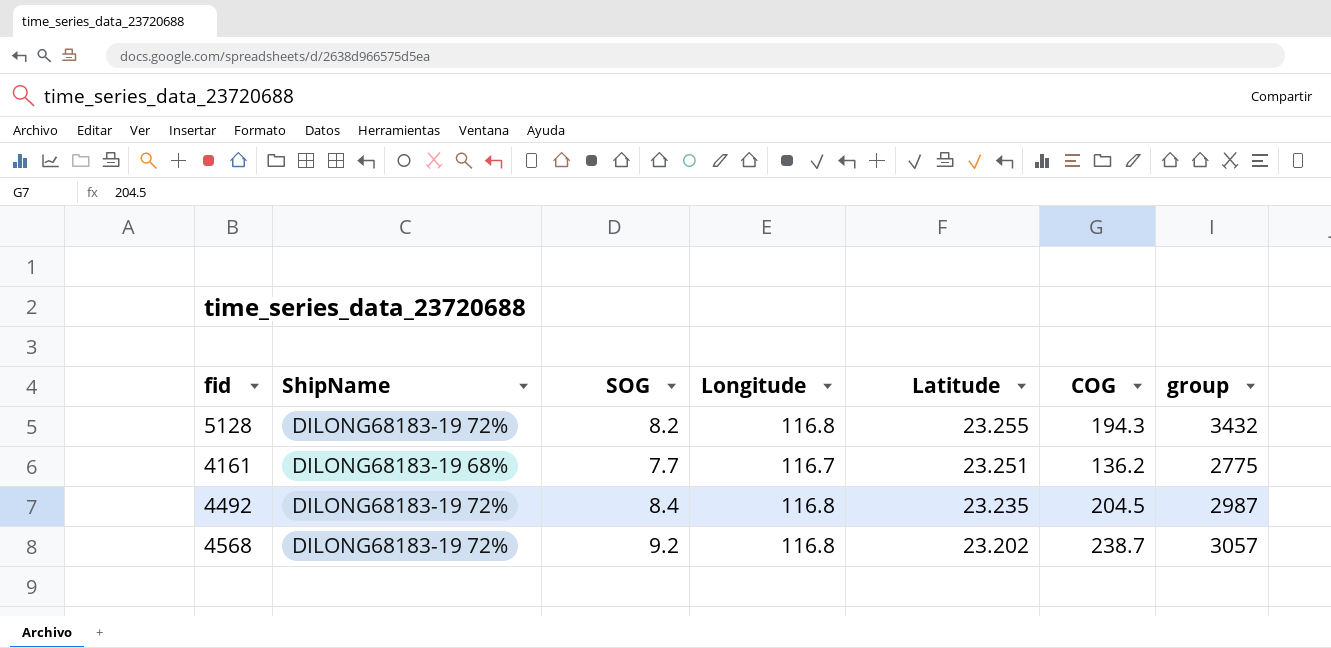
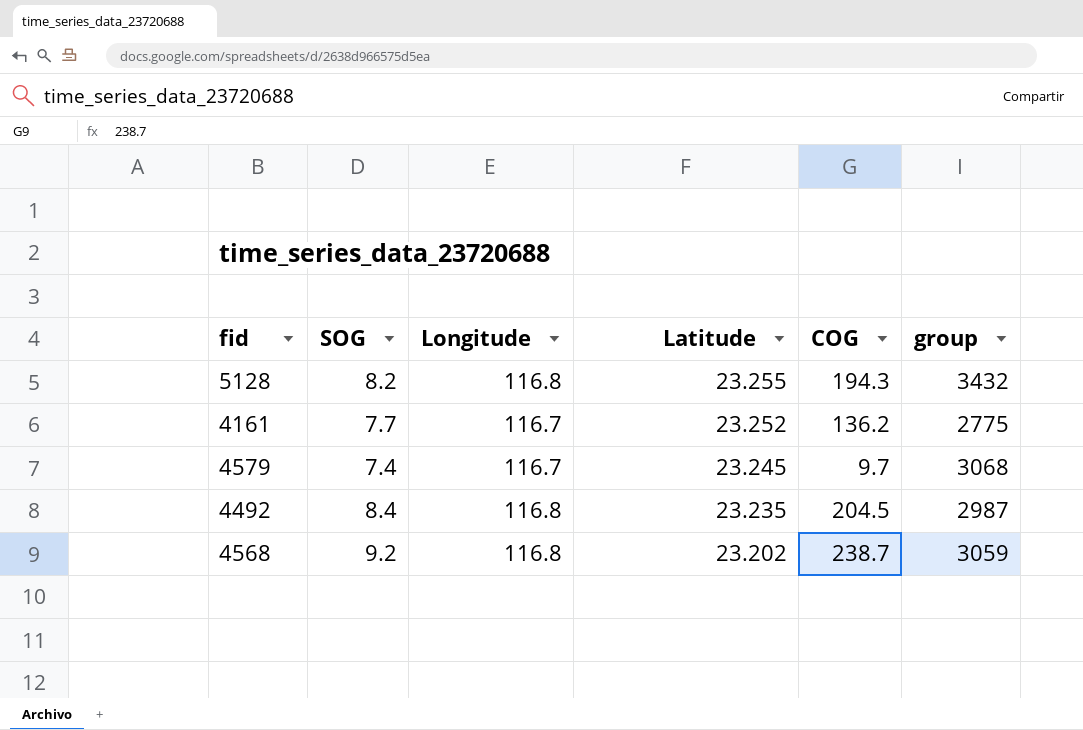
column ShipName | position: 2 -> none
4161 | Latitude: 23.251 -> 23.252
row 4579: none -> 7.4 | 116.7 | 23.245 | 9.7 | 3068
4568 | group: 3057 -> 3059

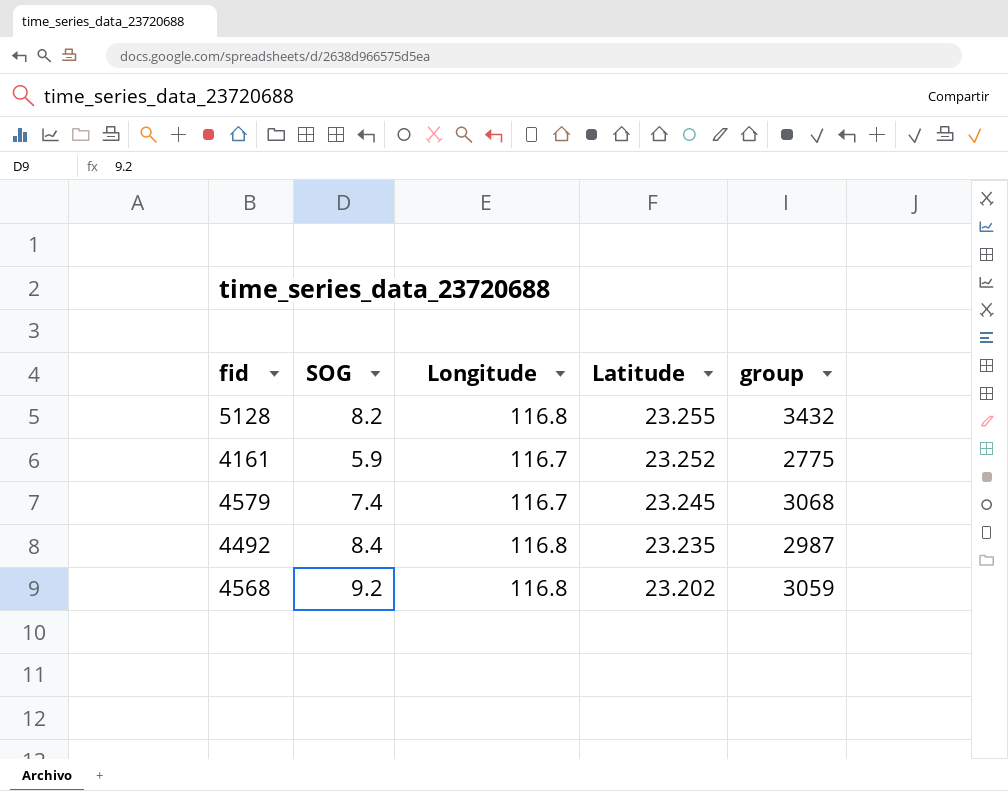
column COG | position: 5 -> none
4161 | SOG: 7.7 -> 5.9

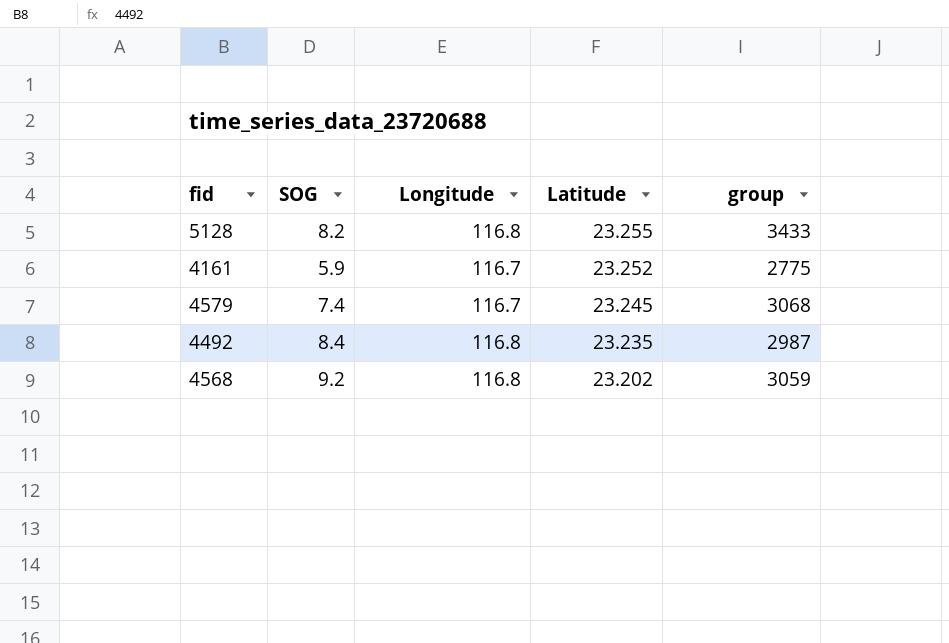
5128 | group: 3432 -> 3433

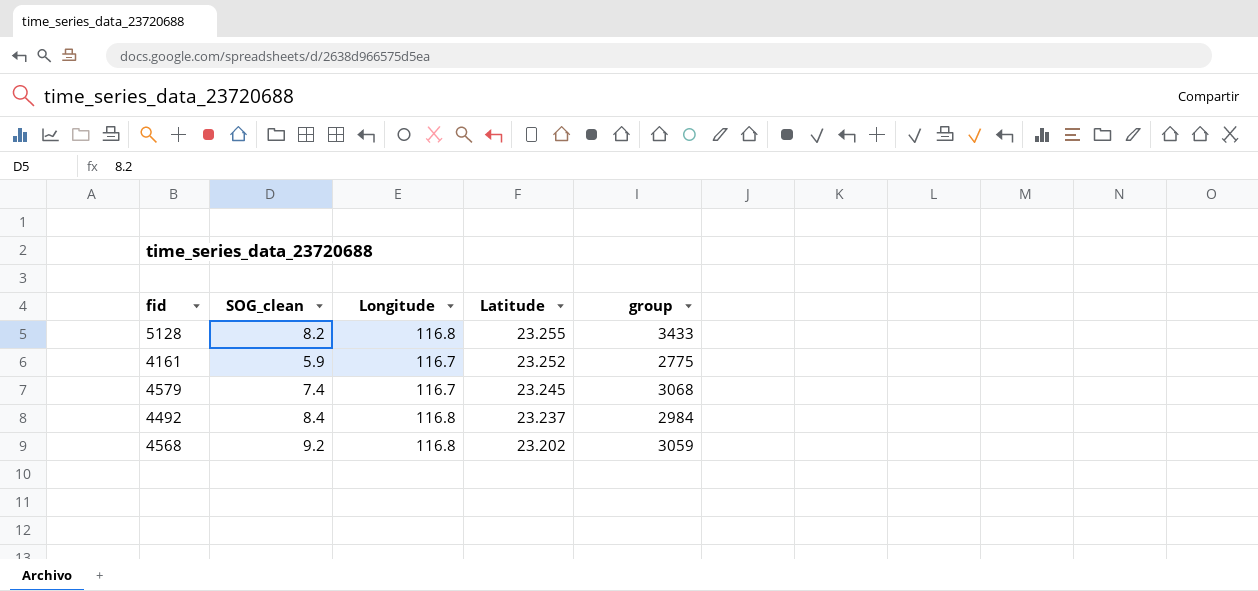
column name: SOG -> SOG_clean
4492 | Latitude: 23.235 -> 23.237
4492 | group: 2987 -> 2984

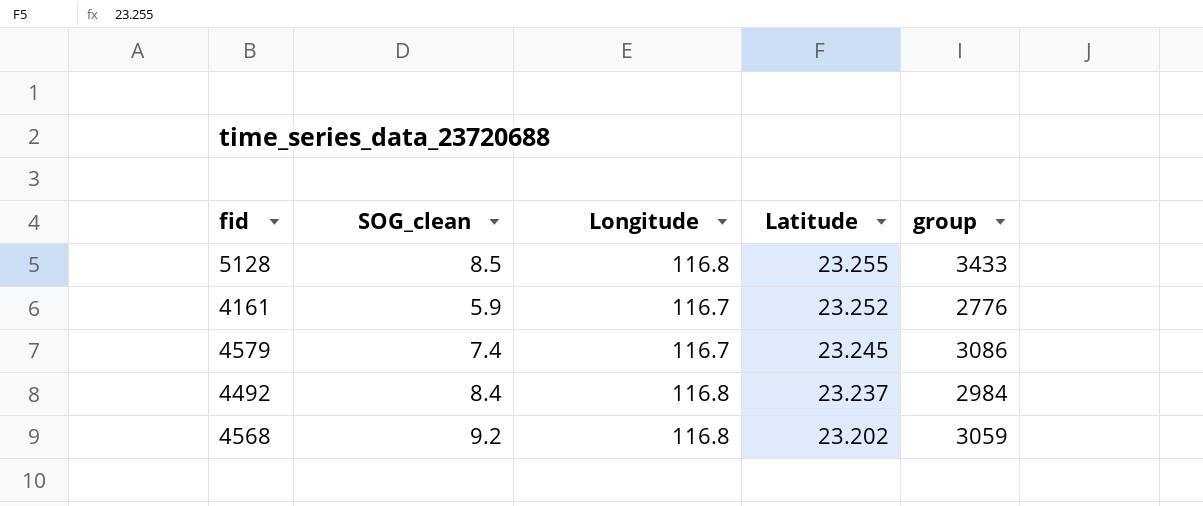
5128 | SOG_clean: 8.2 -> 8.5
4161 | group: 2775 -> 2776
4579 | group: 3068 -> 3086

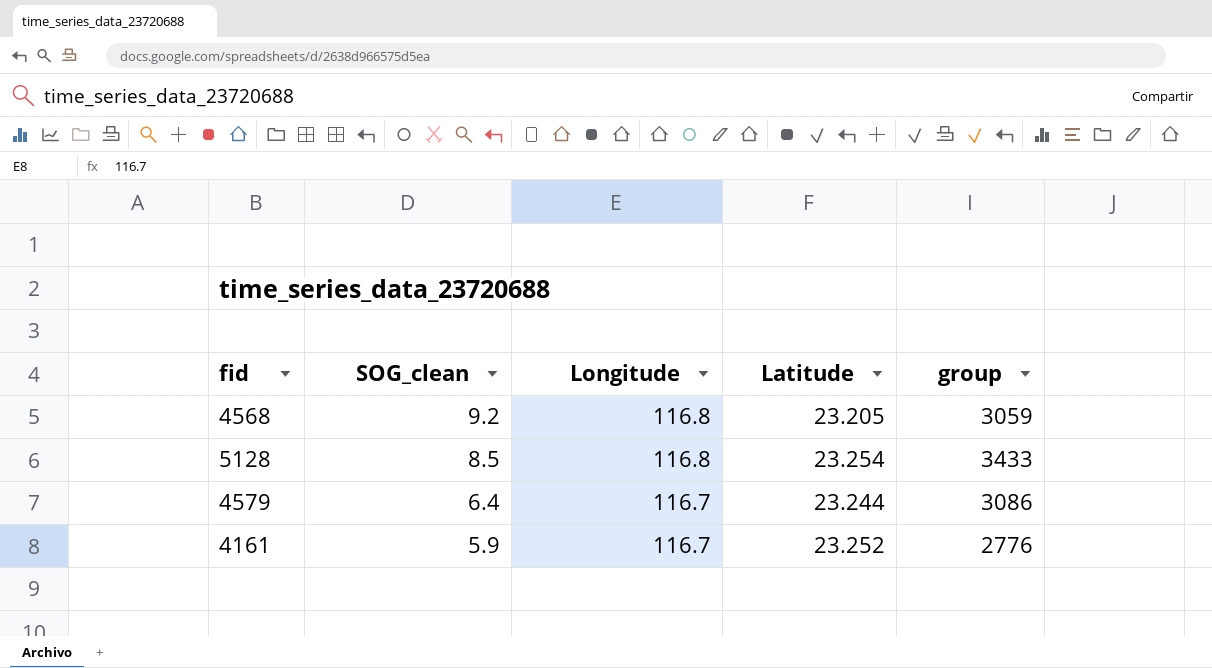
row order: Latitude descending -> SOG_clean descending
row 4492: 8.4 | 116.8 | 23.237 | 2984 -> none
4568 | Latitude: 23.202 -> 23.205
5128 | Latitude: 23.255 -> 23.254
4579 | SOG_clean: 7.4 -> 6.4
4579 | Latitude: 23.245 -> 23.244

